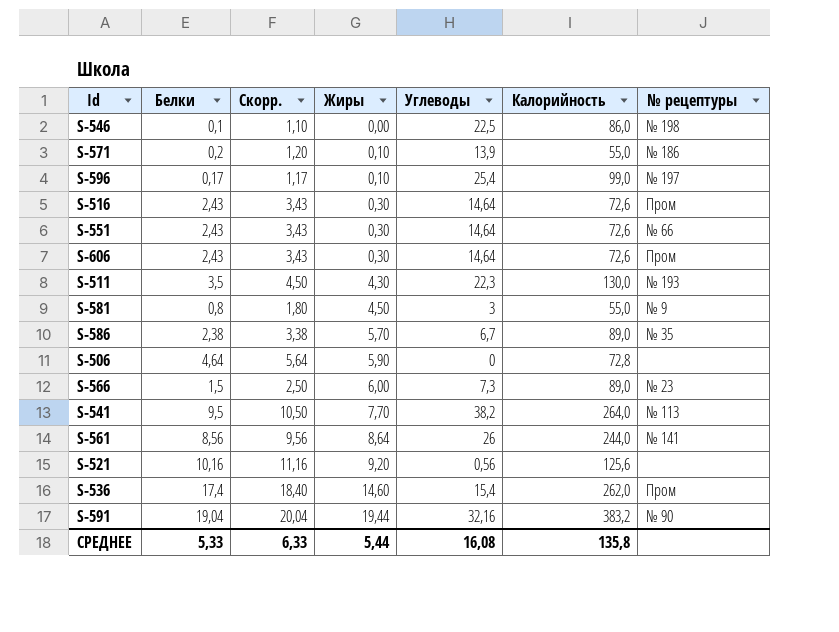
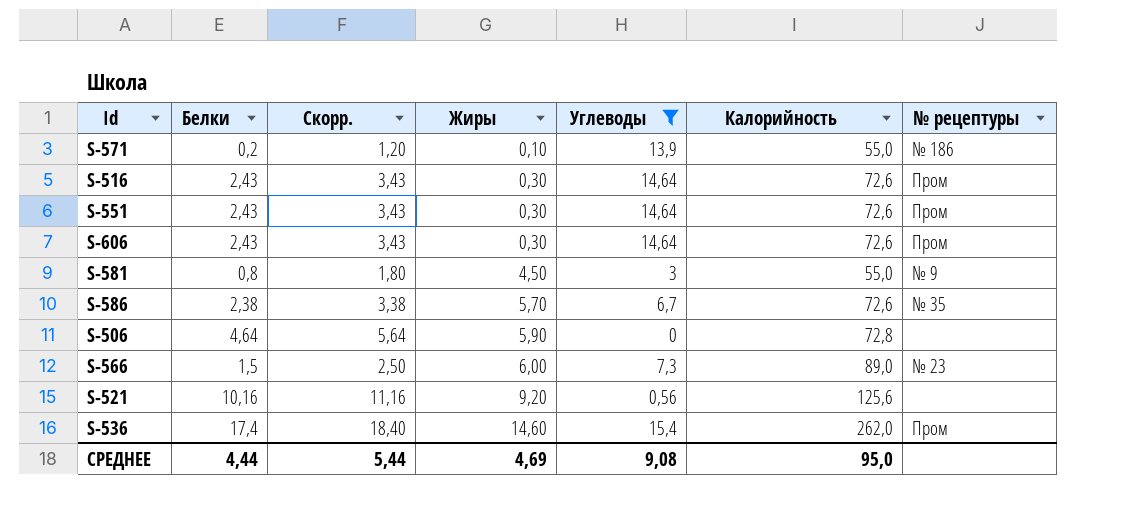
filter: none -> Углеводы <= 15,4
S-551 | № рецептуры: № 66 -> Пром
S-586 | Калорийность: 89,0 -> 72,6
СРЕДНЕЕ | Белки: 5,33 -> 4,44
СРЕДНЕЕ | Скорр.: 6,33 -> 5,44
СРЕДНЕЕ | Жиры: 5,44 -> 4,69
СРЕДНЕЕ | Углеводы: 16,08 -> 9,08
СРЕДНЕЕ | Калорийность: 135,8 -> 95,0

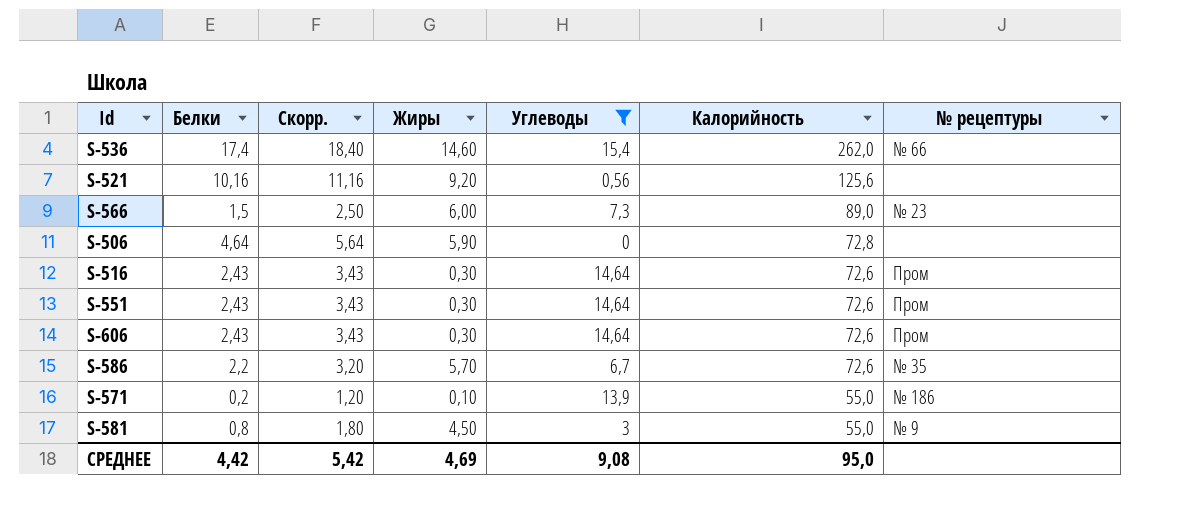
row order: Жиры ascending -> Калорийность descending
S-536 | № рецептуры: Пром -> № 66
S-586 | Белки: 2,38 -> 2,2
S-586 | Скорр.: 3,38 -> 3,20
СРЕДНЕЕ | Белки: 4,44 -> 4,42
СРЕДНЕЕ | Скорр.: 5,44 -> 5,42

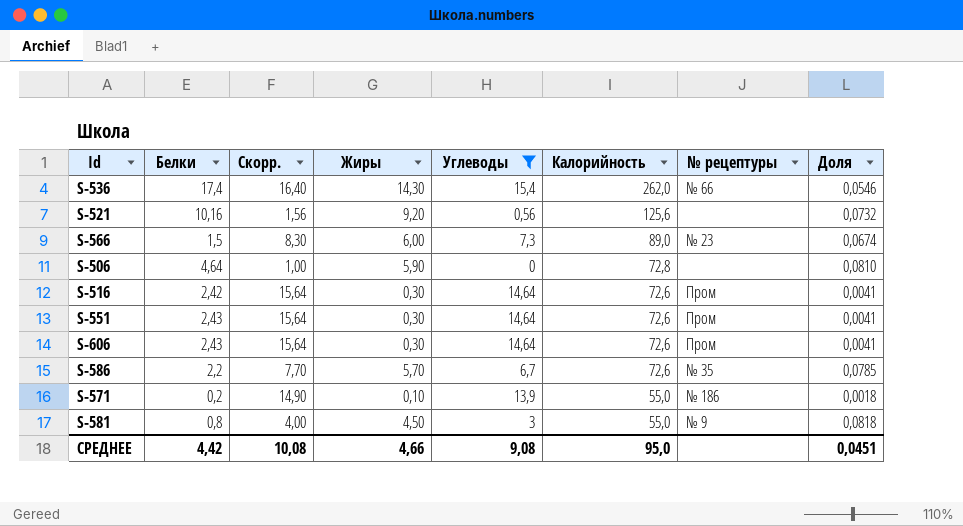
column Скорр. | formula: [Белки] + 1 -> [Углеводы] + 1
column Доля | formula: none -> [Жиры] / [Калорийность]
S-536 | Жиры: 14,60 -> 14,30
S-516 | Белки: 2,43 -> 2,42
СРЕДНЕЕ | Скорр.: 5,42 -> 10,08
СРЕДНЕЕ | Жиры: 4,69 -> 4,66

